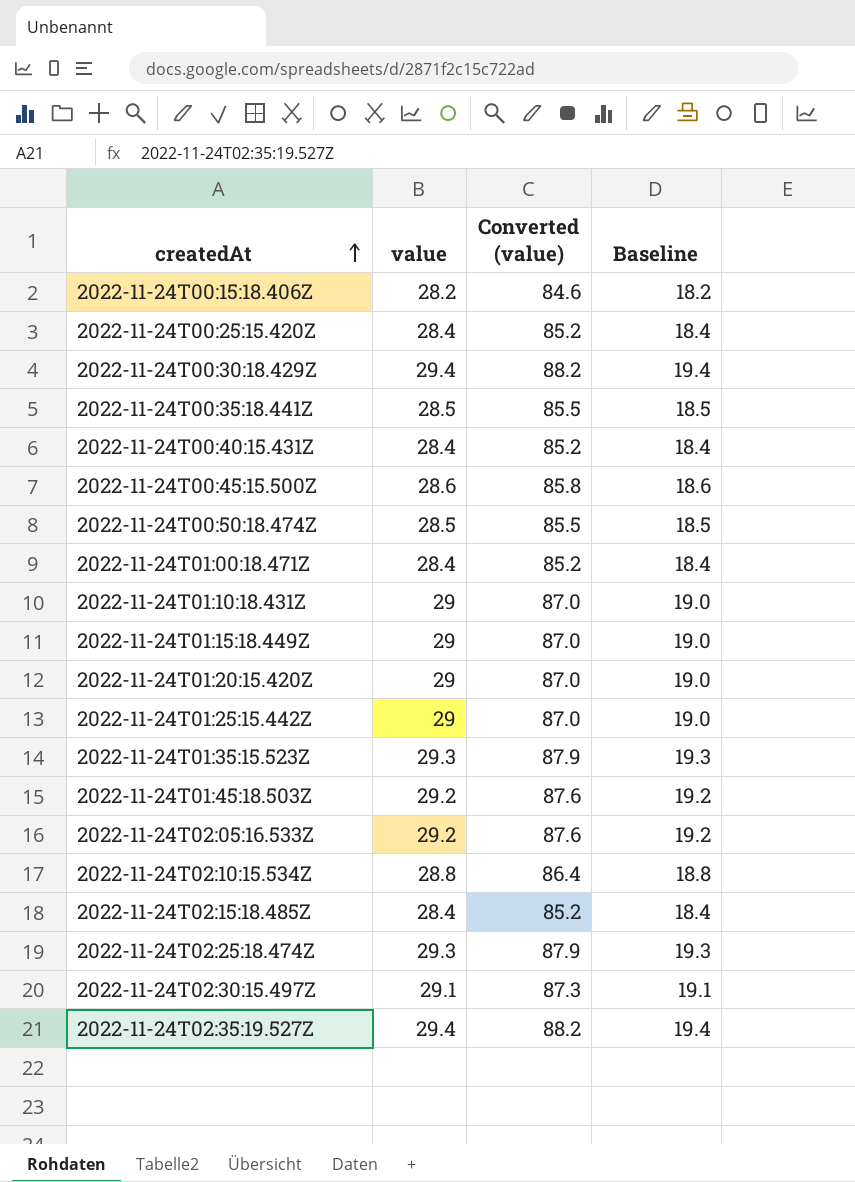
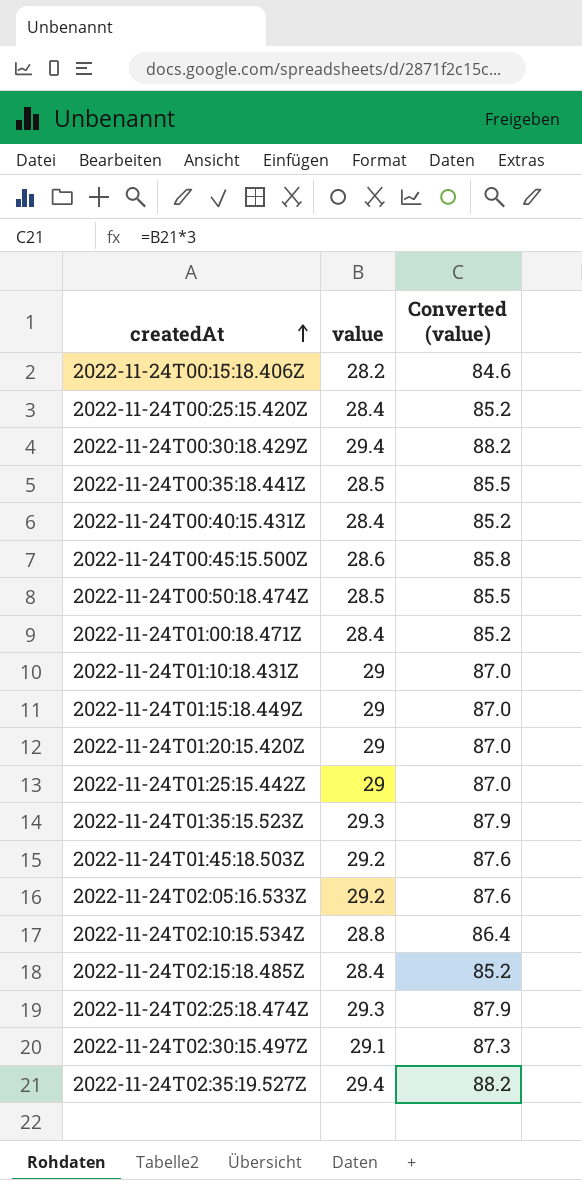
column Baseline | formula: [value] - 10 -> none

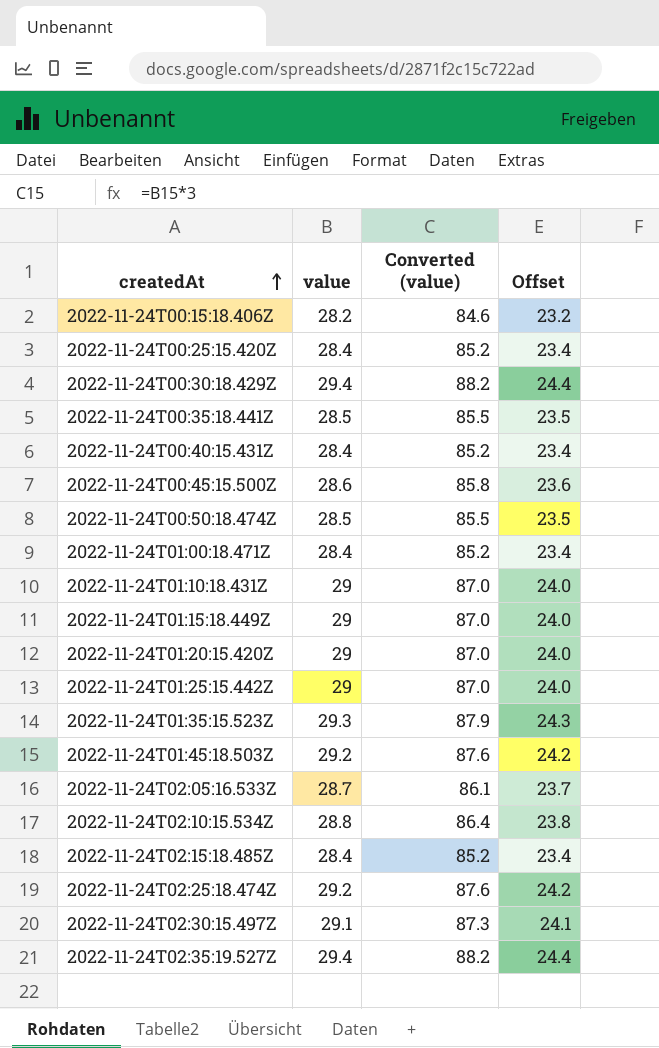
column Offset | formula: none -> [value] - 5
2022-11-24T02:05:16.533Z | value: 29.2 -> 28.7
2022-11-24T02:05:16.533Z | Converted (value): 87.6 -> 86.1
2022-11-24T02:25:18.474Z | value: 29.3 -> 29.2
2022-11-24T02:25:18.474Z | Converted (value): 87.9 -> 87.6

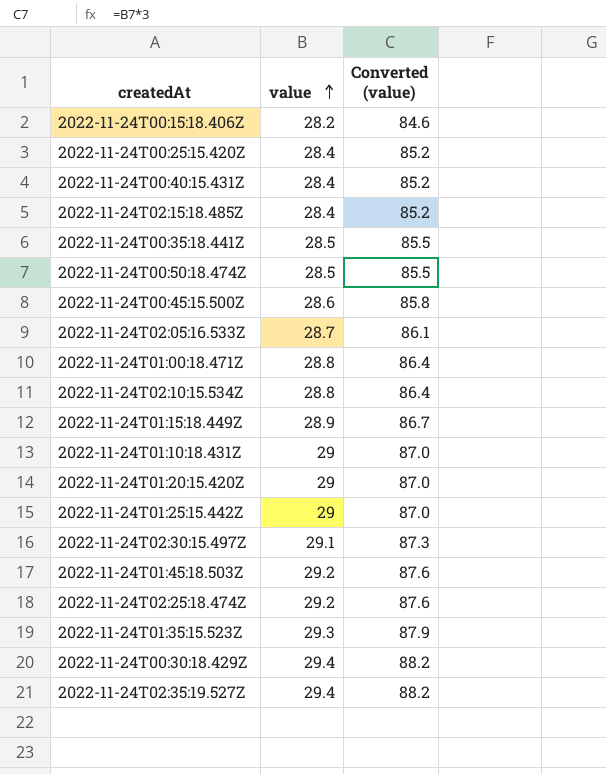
row order: createdAt ascending -> value ascending
column Offset | formula: [value] - 5 -> none
2022-11-24T01:00:18.471Z | value: 28.4 -> 28.8
2022-11-24T01:00:18.471Z | Converted (value): 85.2 -> 86.4
2022-11-24T01:15:18.449Z | value: 29 -> 28.9
2022-11-24T01:15:18.449Z | Converted (value): 87.0 -> 86.7

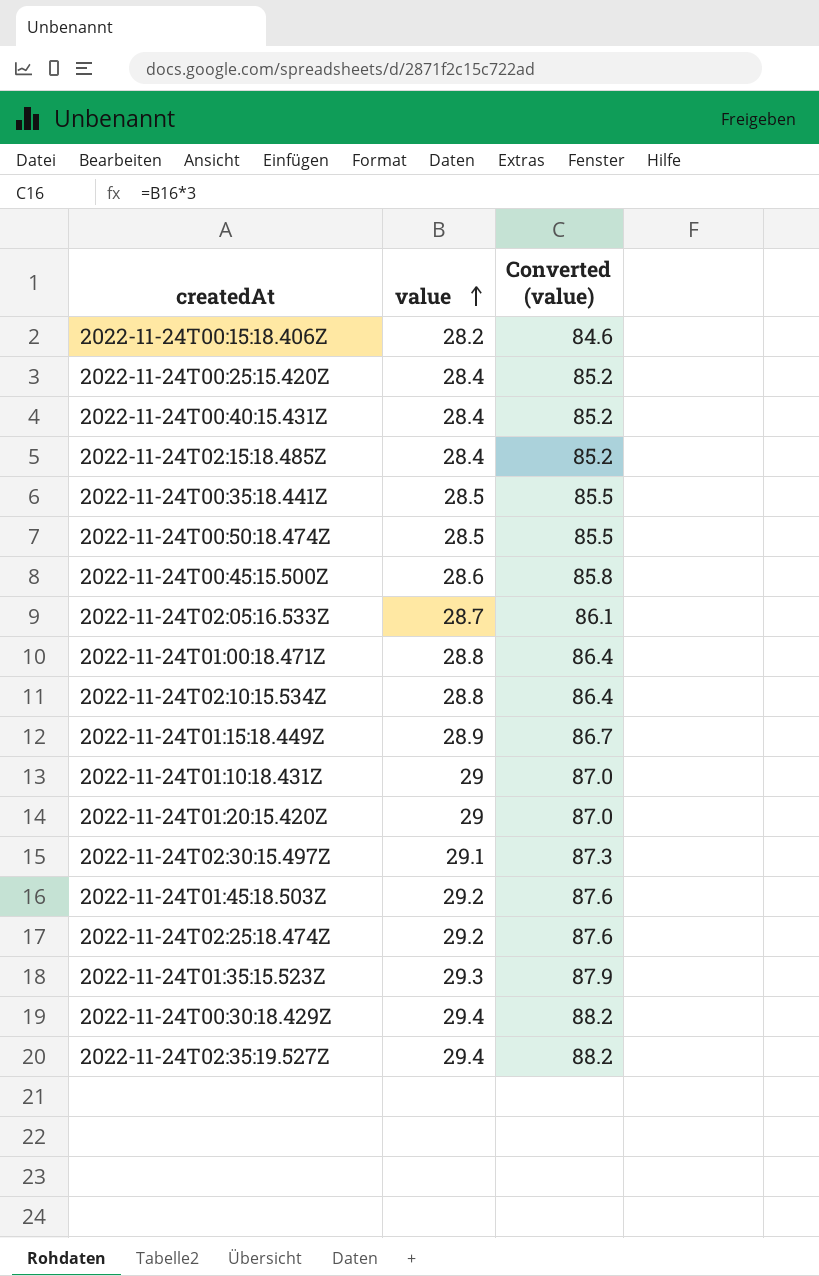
row 2022-11-24T01:25:15.442Z: 29 | 87.0 -> none

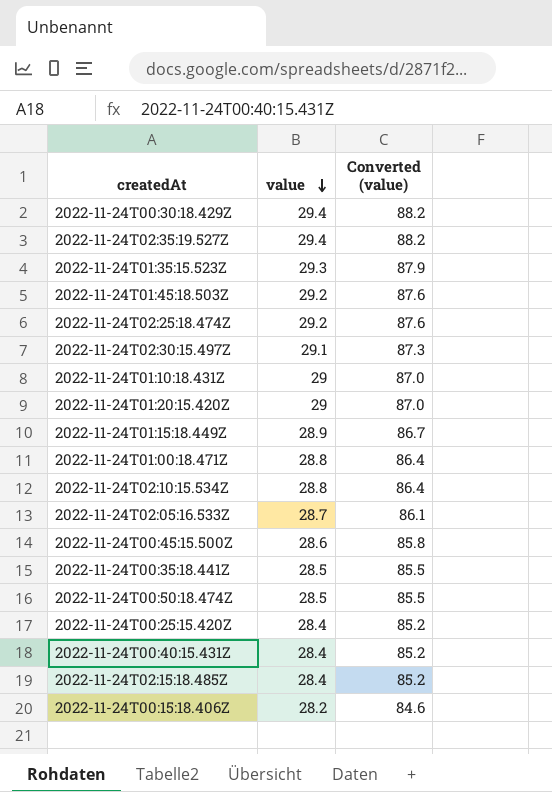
row order: value ascending -> value descending

